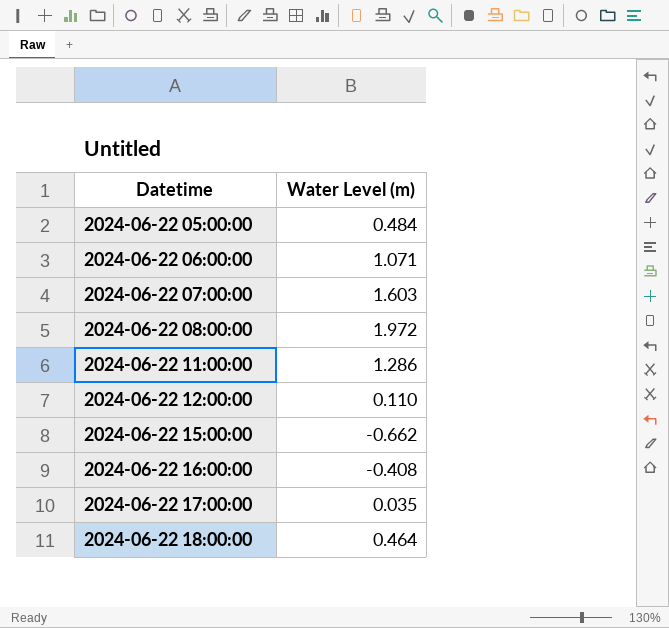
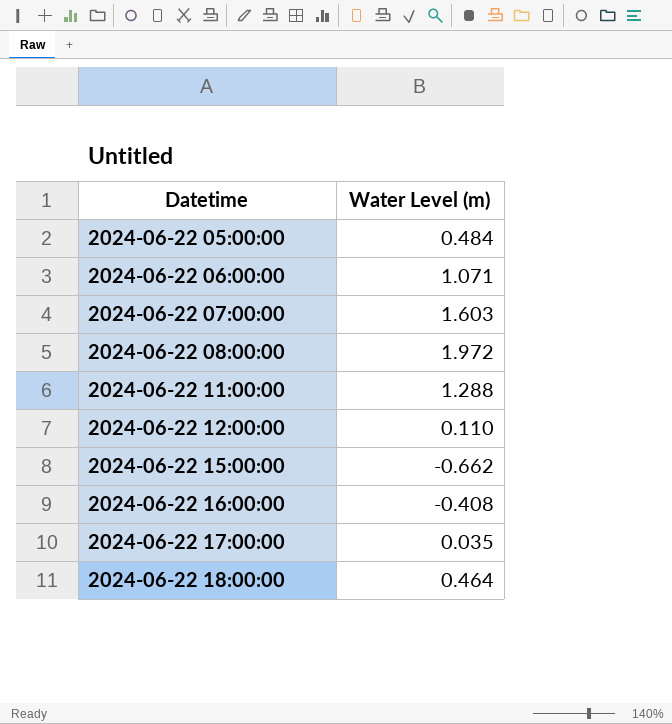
2024-06-22 11:00:00 | Water Level (m): 1.286 -> 1.288

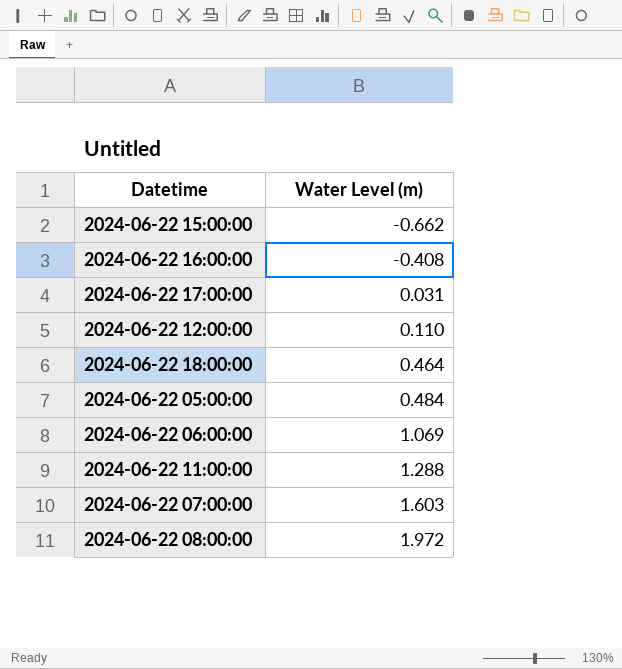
row order: Datetime ascending -> Water Level (m) ascending
2024-06-22 17:00:00 | Water Level (m): 0.035 -> 0.031
2024-06-22 06:00:00 | Water Level (m): 1.071 -> 1.069

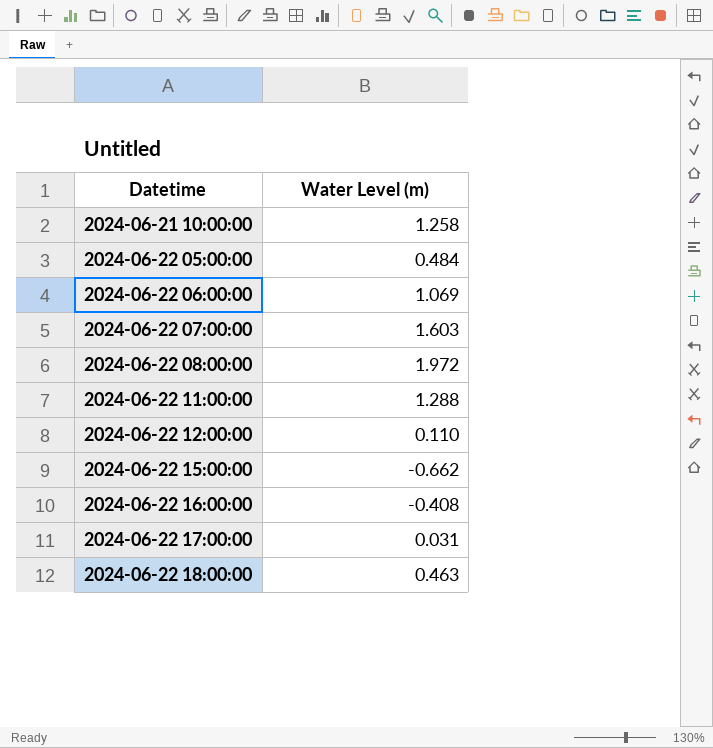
row order: Water Level (m) ascending -> Datetime ascending
row 2024-06-21 10:00:00: none -> 1.258
2024-06-22 18:00:00 | Water Level (m): 0.464 -> 0.463

